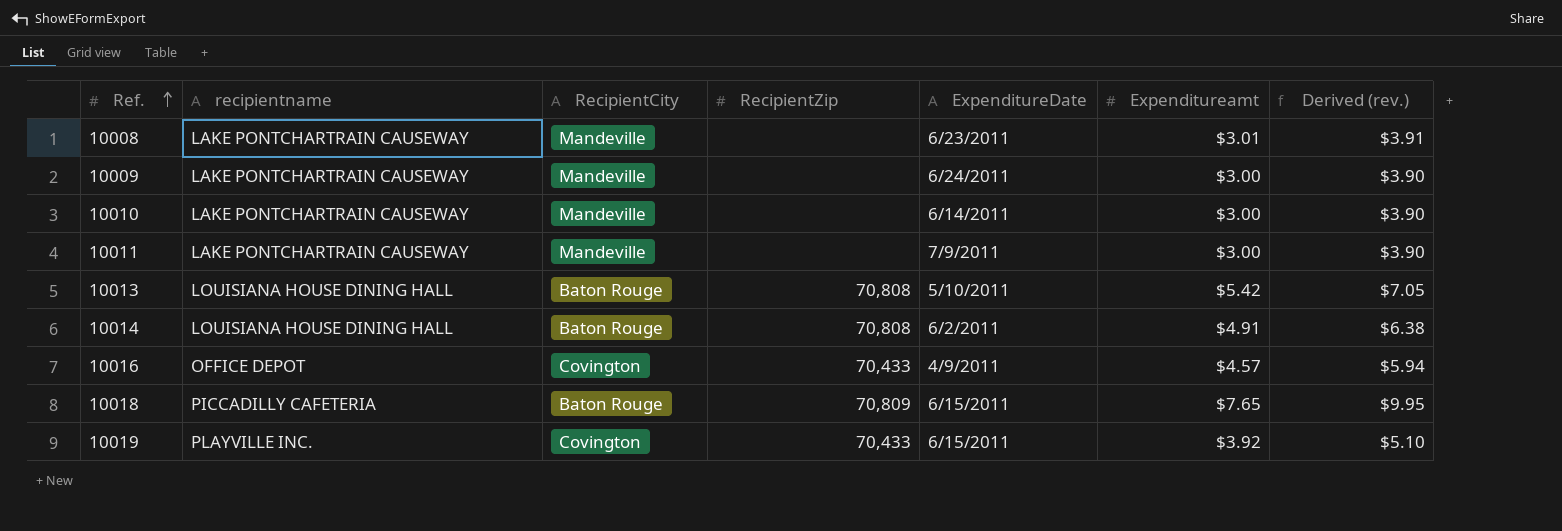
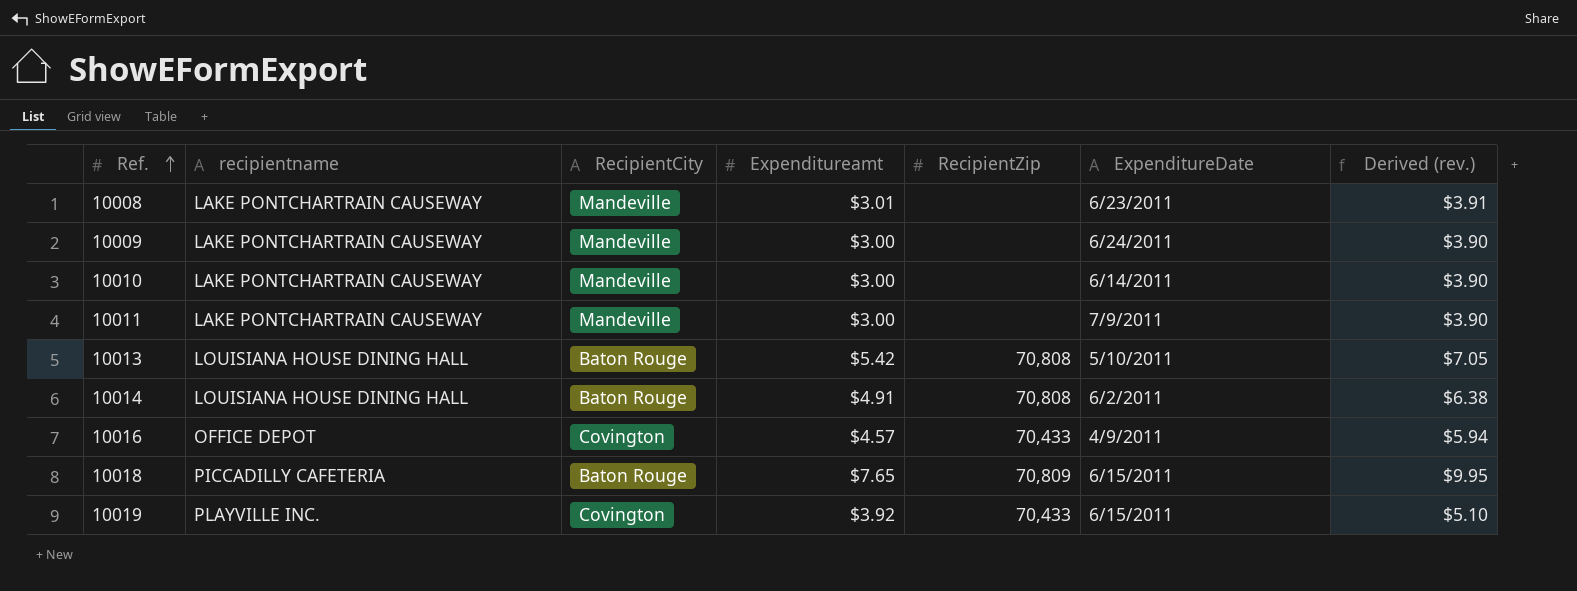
column Expenditureamt | position: 6 -> 4

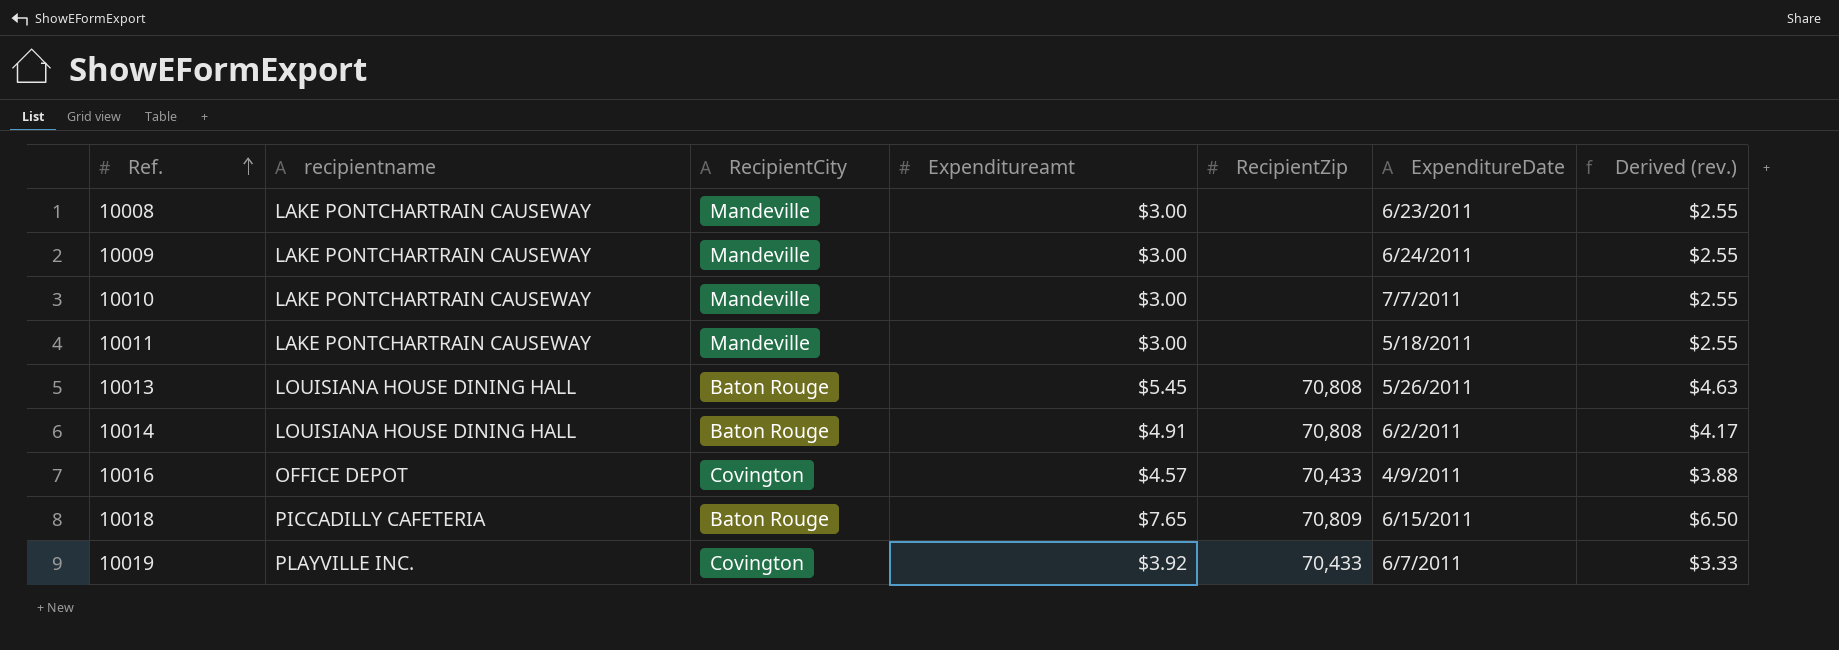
column Derived (rev.) | formula: [Expenditureamt] * 1.3 -> [Expenditureamt] * 0.85
10008 | Expenditureamt: $3.01 -> $3.00
10010 | ExpenditureDate: 6/14/2011 -> 7/7/2011
10011 | ExpenditureDate: 7/9/2011 -> 5/18/2011
10013 | Expenditureamt: $5.42 -> $5.45
10013 | ExpenditureDate: 5/10/2011 -> 5/26/2011
10019 | ExpenditureDate: 6/15/2011 -> 6/7/2011

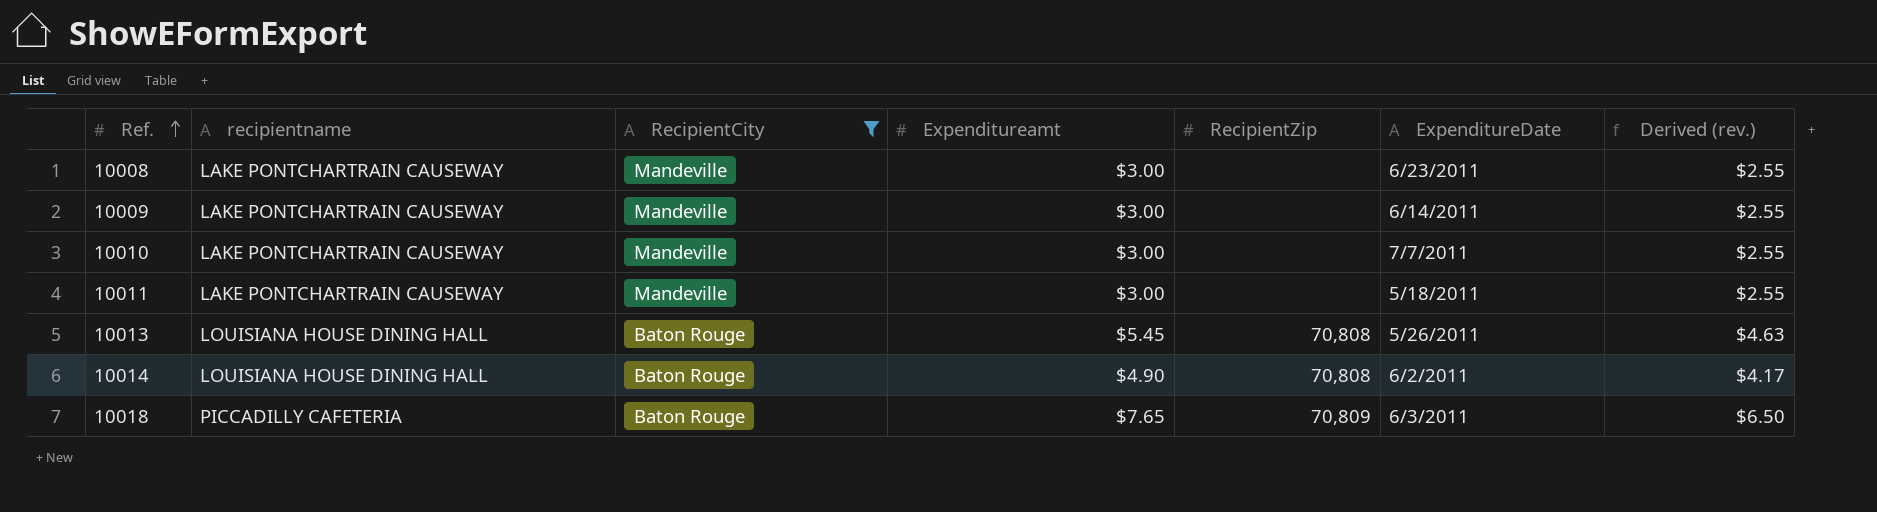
filter: none -> RecipientCity != Covington
10009 | ExpenditureDate: 6/24/2011 -> 6/14/2011
10014 | Expenditureamt: $4.91 -> $4.90
10018 | ExpenditureDate: 6/15/2011 -> 6/3/2011

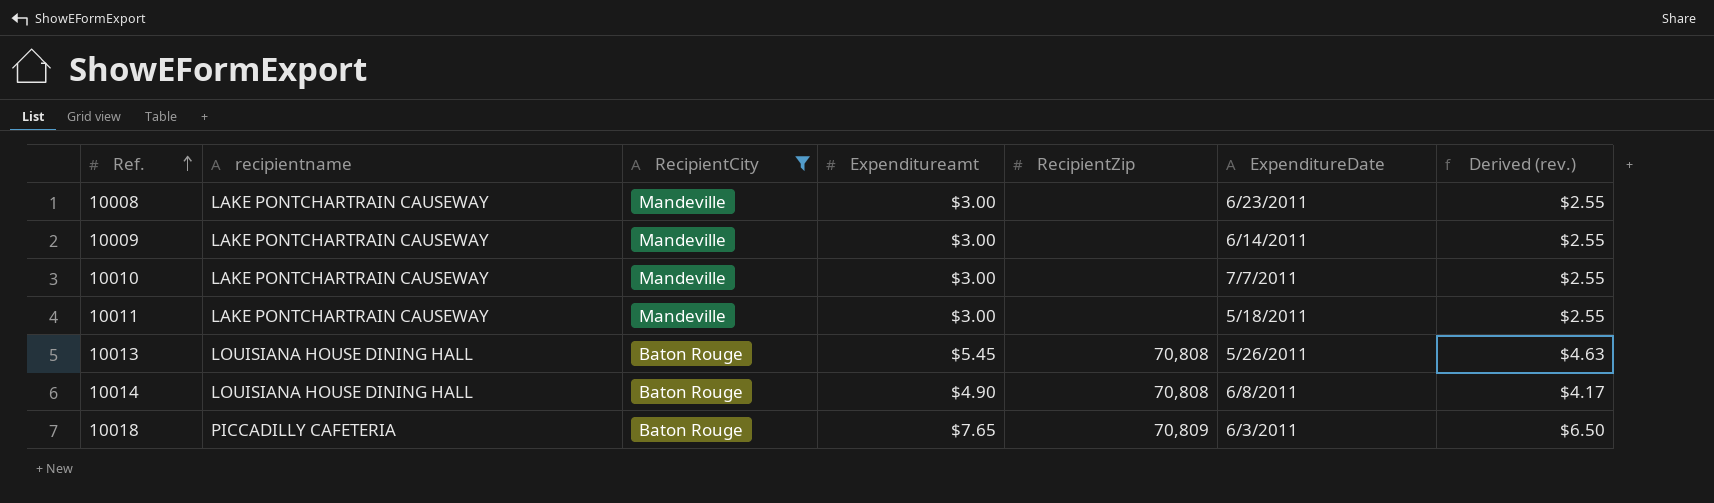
10014 | ExpenditureDate: 6/2/2011 -> 6/8/2011

